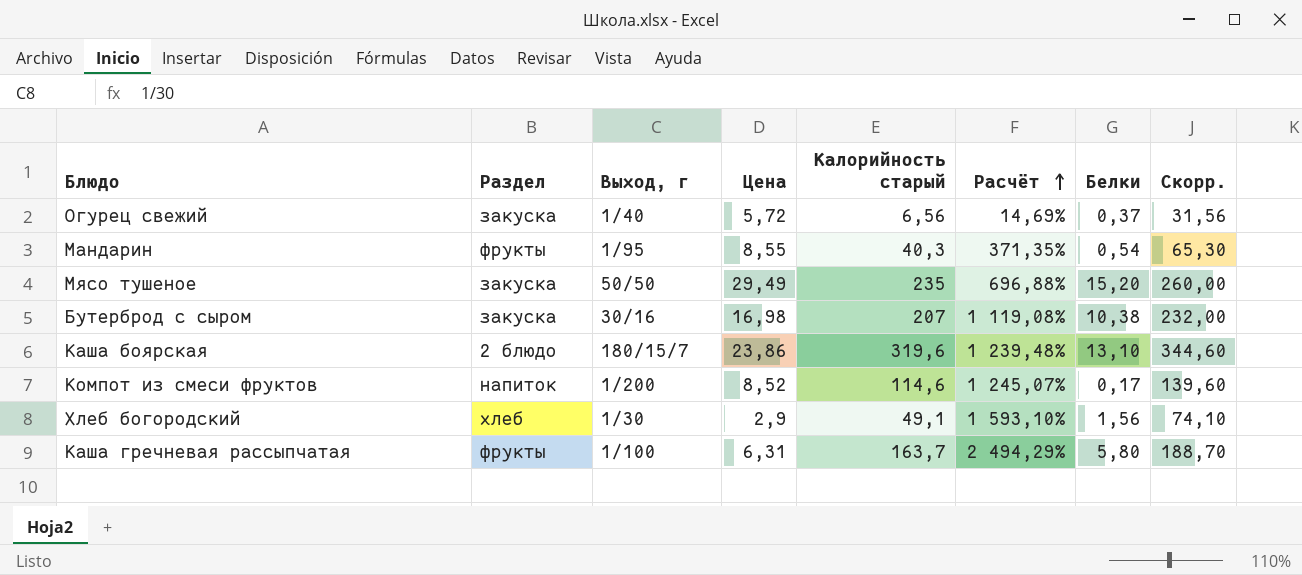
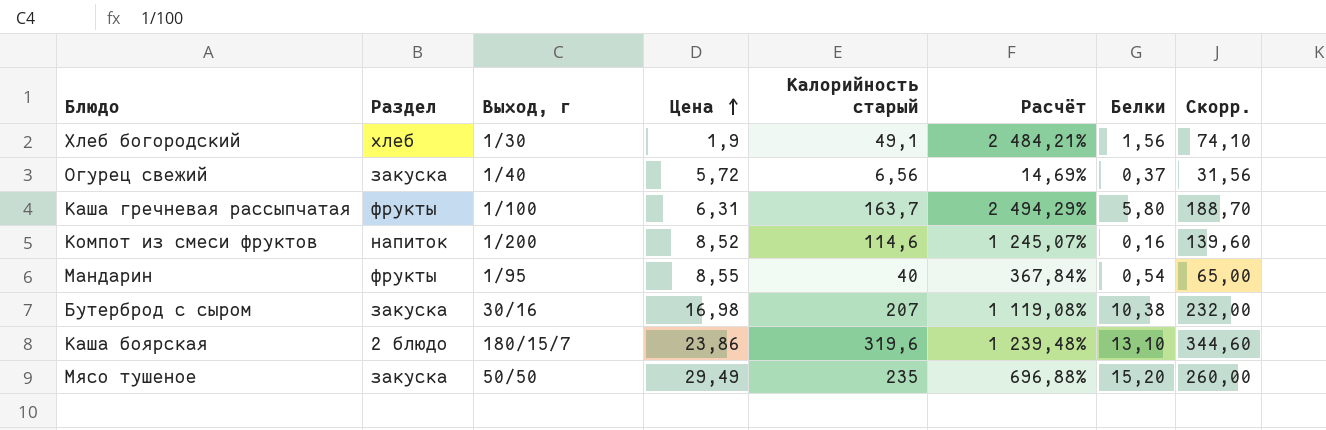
row order: Расчёт ascending -> Цена ascending
Хлеб богородский | Цена: 2,9 -> 1,9
Хлеб богородский | Расчёт: 1 593,10% -> 2 484,21%
Компот из смеси фруктов | Белки: 0,17 -> 0,16
Мандарин | Калорийность старый: 40,3 -> 40
Мандарин | Расчёт: 371,35% -> 367,84%
Мандарин | Скорр.: 65,30 -> 65,00

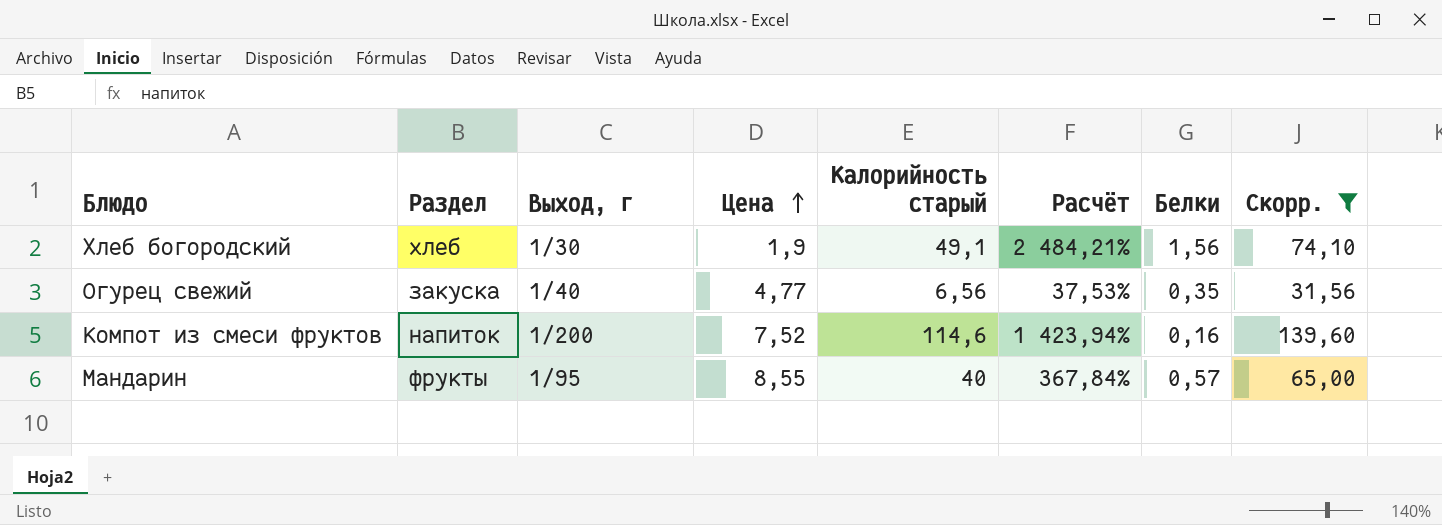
filter: none -> Скорр. <= 139,60
Огурец свежий | Цена: 5,72 -> 4,77
Огурец свежий | Расчёт: 14,69% -> 37,53%
Огурец свежий | Белки: 0,37 -> 0,35
Компот из смеси фруктов | Цена: 8,52 -> 7,52
Компот из смеси фруктов | Расчёт: 1 245,07% -> 1 423,94%
Мандарин | Белки: 0,54 -> 0,57

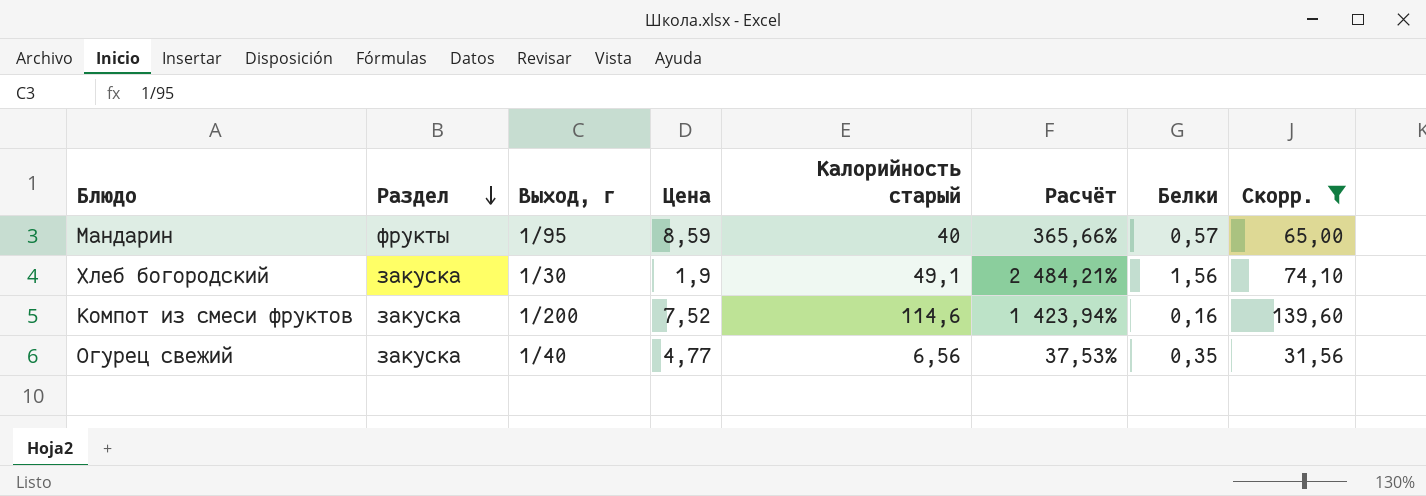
row order: Цена ascending -> Раздел descending
Мандарин | Цена: 8,55 -> 8,59
Мандарин | Расчёт: 367,84% -> 365,66%
Хлеб богородский | Раздел: хлеб -> закуска
Компот из смеси фруктов | Раздел: напиток -> закуска

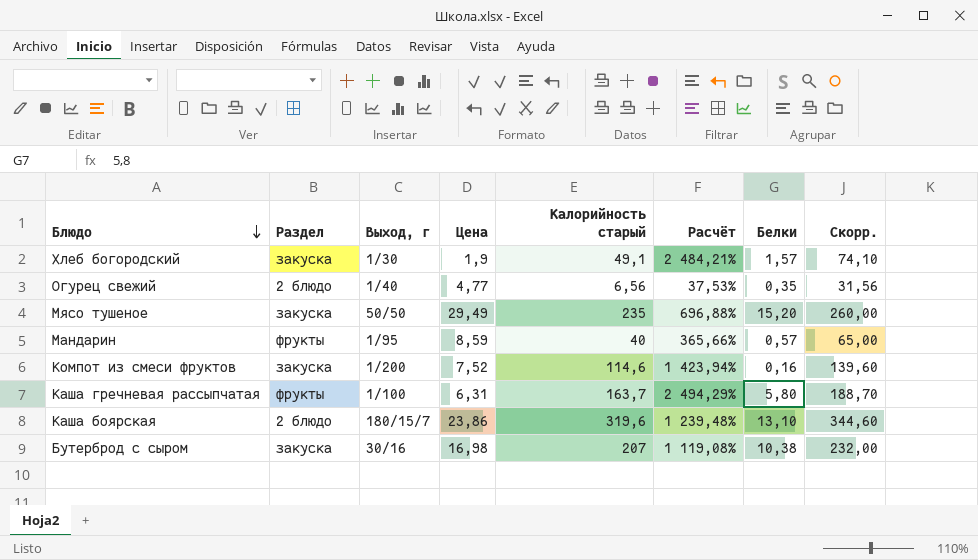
filter: Скорр. <= 139,60 -> none
row order: Раздел descending -> Блюдо descending
Хлеб богородский | Белки: 1,56 -> 1,57
Огурец свежий | Раздел: закуска -> 2 блюдо

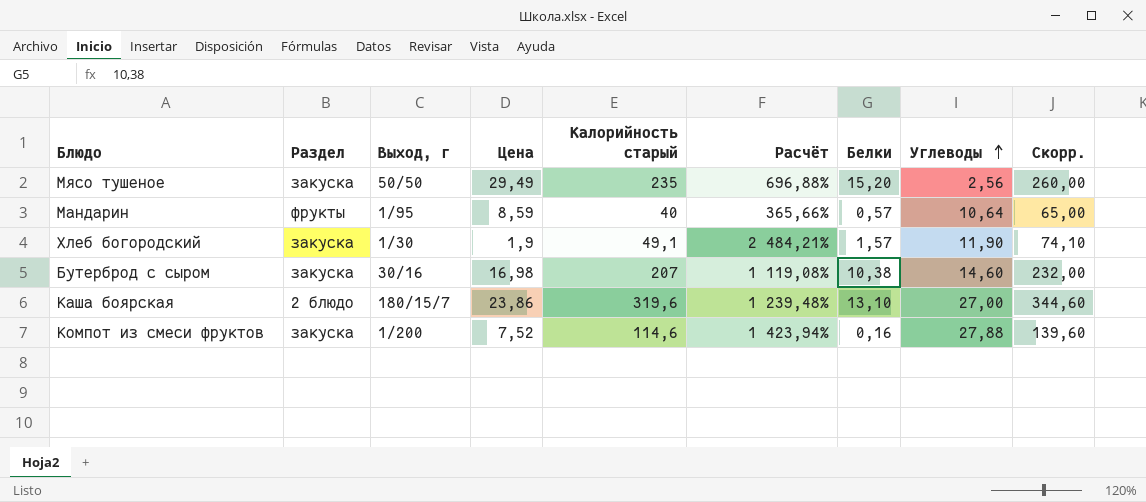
row order: Блюдо descending -> Углеводы ascending
column Углеводы | position: none -> 8
row Огурец свежий: 2 блюдо | 1/40 | 4,77 | 6,56 | 37,53% | 0,35 | 31,56 -> none
row Каша гречневая рассыпчатая: фрукты | 1/100 | 6,31 | 163,7 | 2 494,29% | 5,80 | 188,70 -> none

